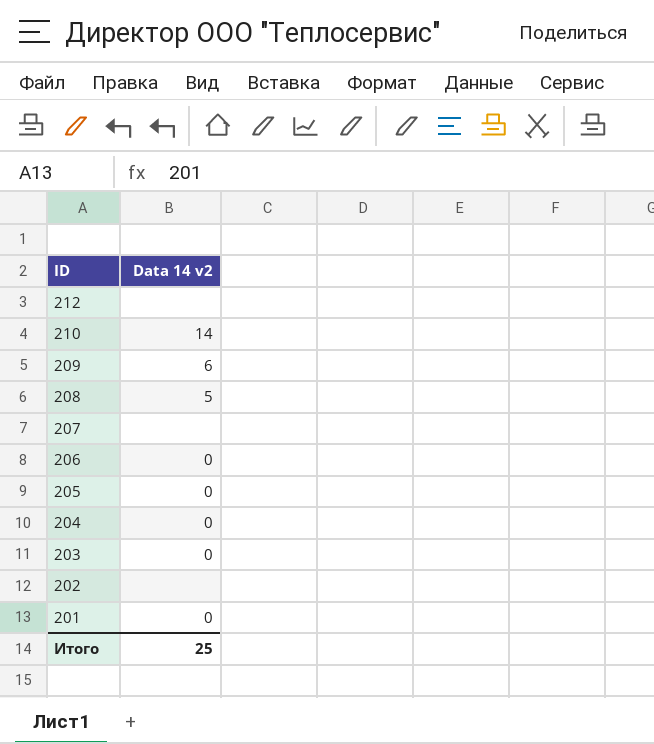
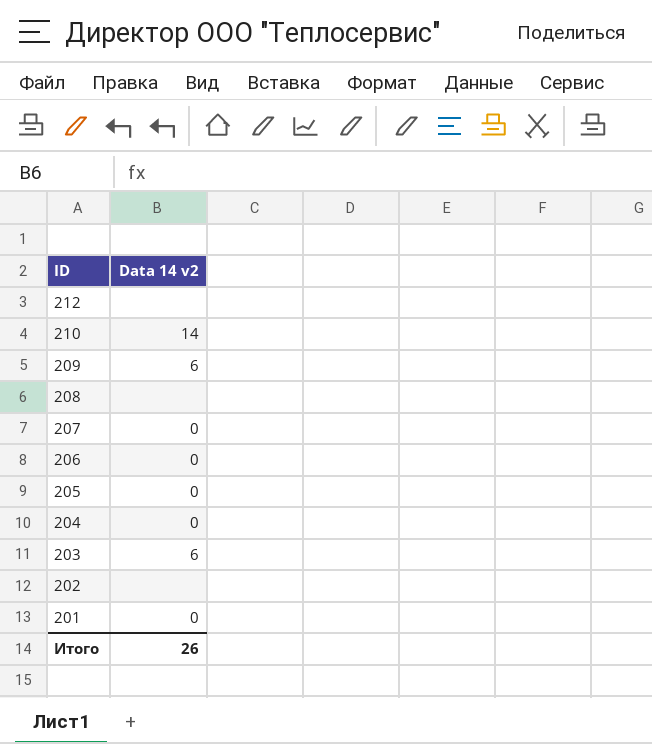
208 | Data 14 v2: 5 -> none
207 | Data 14 v2: none -> 0
203 | Data 14 v2: 0 -> 6
Итого | Data 14 v2: 25 -> 26

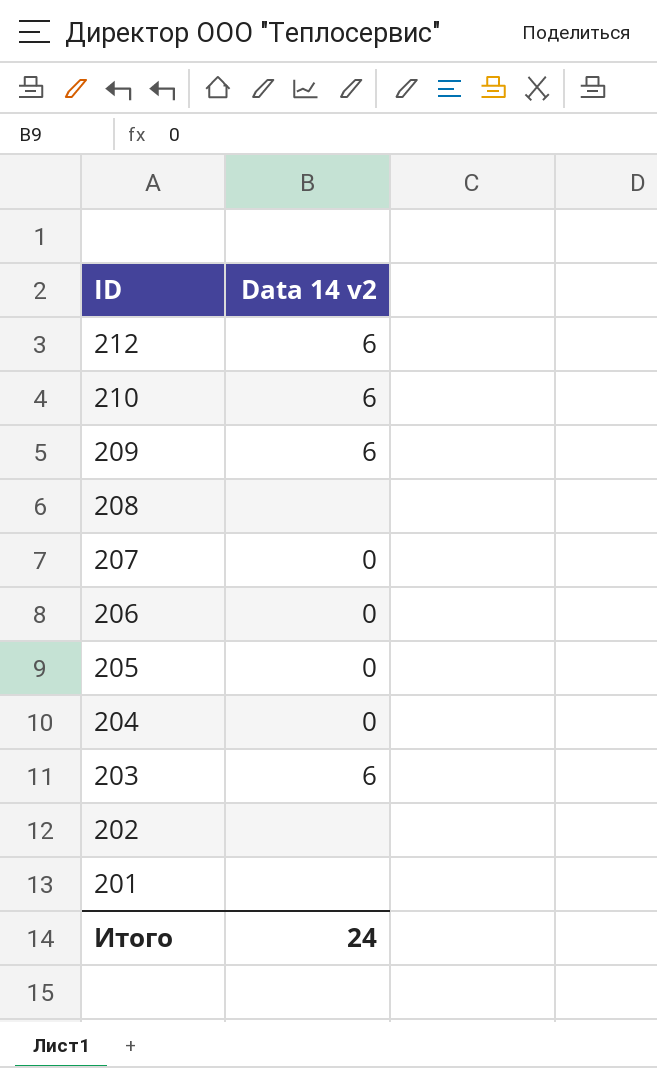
212 | Data 14 v2: none -> 6
210 | Data 14 v2: 14 -> 6
201 | Data 14 v2: 0 -> none
Итого | Data 14 v2: 26 -> 24

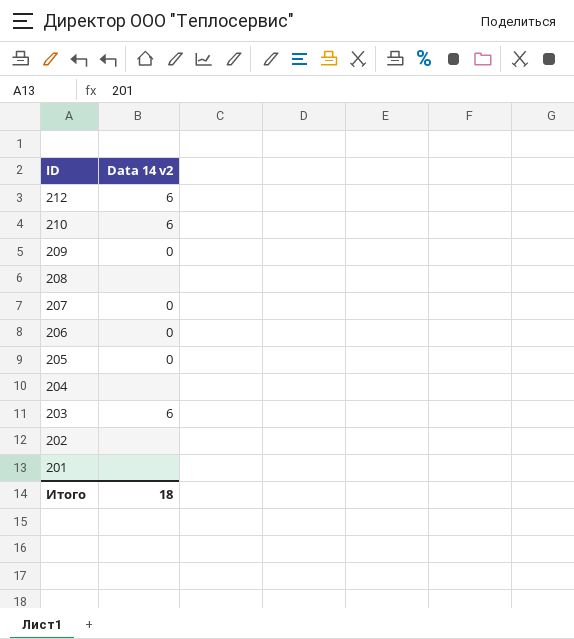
209 | Data 14 v2: 6 -> 0
204 | Data 14 v2: 0 -> none
Итого | Data 14 v2: 24 -> 18

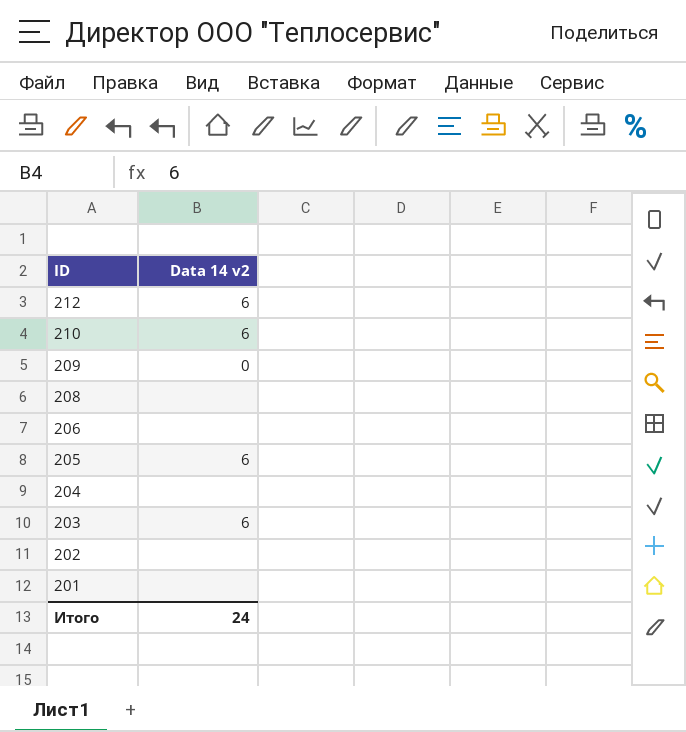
row 207: 0 -> none
206 | Data 14 v2: 0 -> none
205 | Data 14 v2: 0 -> 6
Итого | Data 14 v2: 18 -> 24

